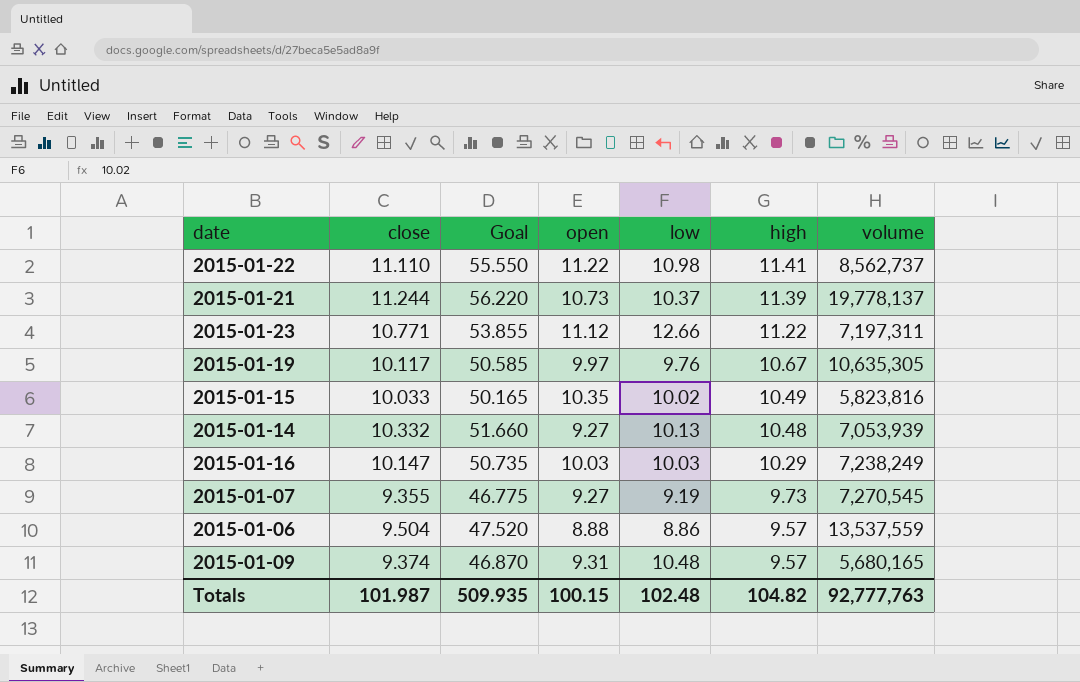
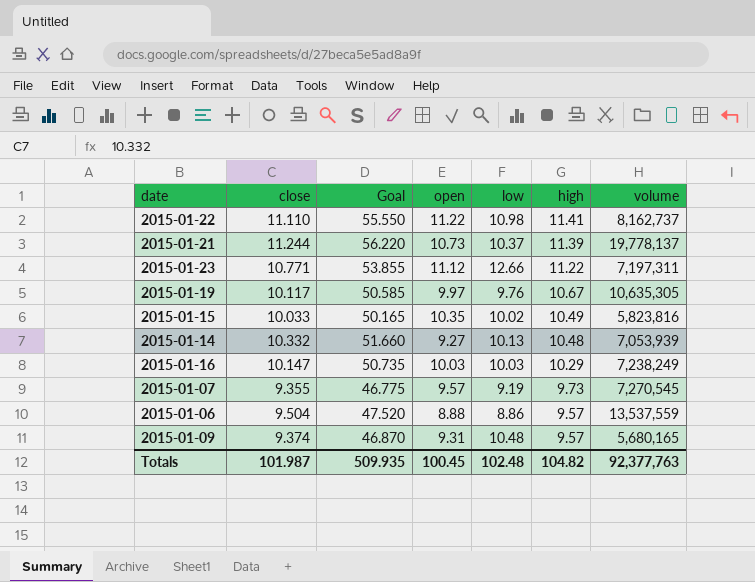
2015-01-22 | volume: 8,562,737 -> 8,162,737
2015-01-07 | open: 9.27 -> 9.57
Totals | open: 100.15 -> 100.45
Totals | volume: 92,777,763 -> 92,377,763

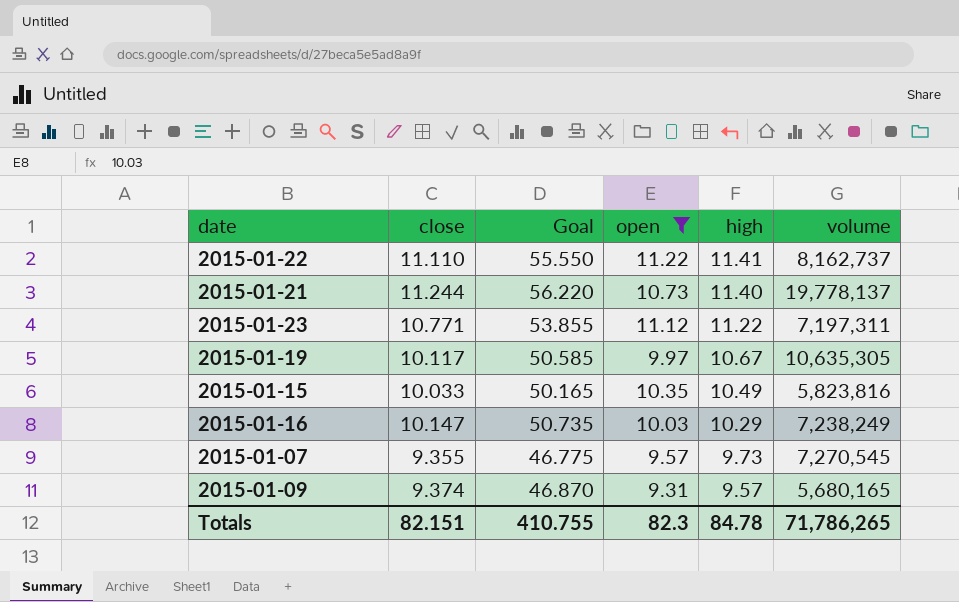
filter: none -> open >= 9.31
column low | position: 5 -> none
2015-01-21 | high: 11.39 -> 11.40
Totals | close: 101.987 -> 82.151
Totals | Goal: 509.935 -> 410.755
Totals | open: 100.45 -> 82.3
Totals | high: 104.82 -> 84.78
Totals | volume: 92,377,763 -> 71,786,265

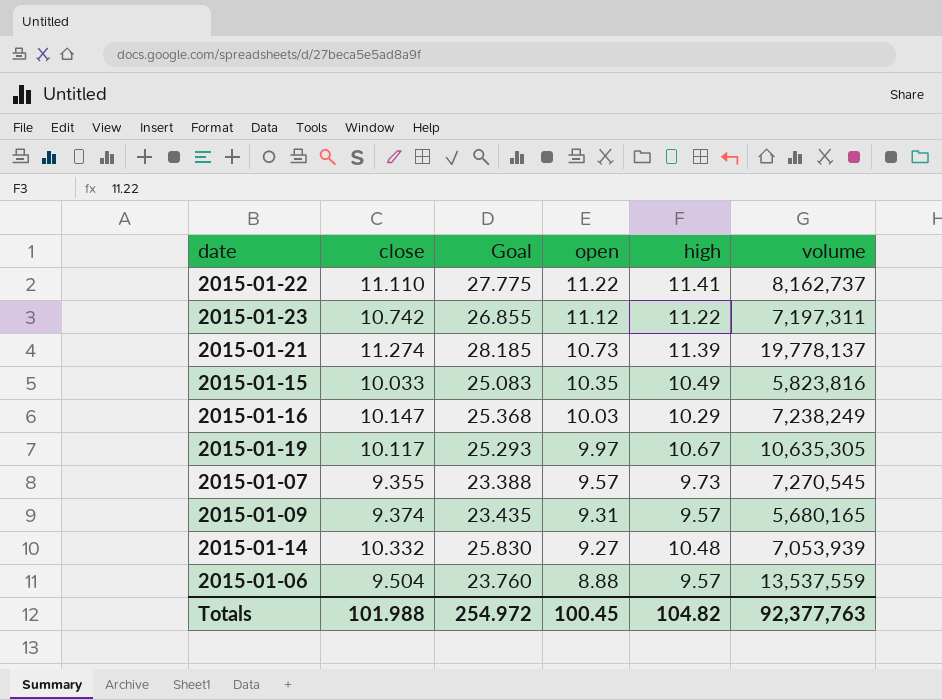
filter: open >= 9.31 -> none
row order: high descending -> open descending
column Goal | formula: [close] * 5 -> [close] * 2.5
2015-01-23 | close: 10.771 -> 10.742
2015-01-21 | close: 11.244 -> 11.274
2015-01-21 | high: 11.40 -> 11.39
Totals | close: 82.151 -> 101.988
Totals | Goal: 410.755 -> 254.972
Totals | open: 82.3 -> 100.45
Totals | high: 84.78 -> 104.82
Totals | volume: 71,786,265 -> 92,377,763

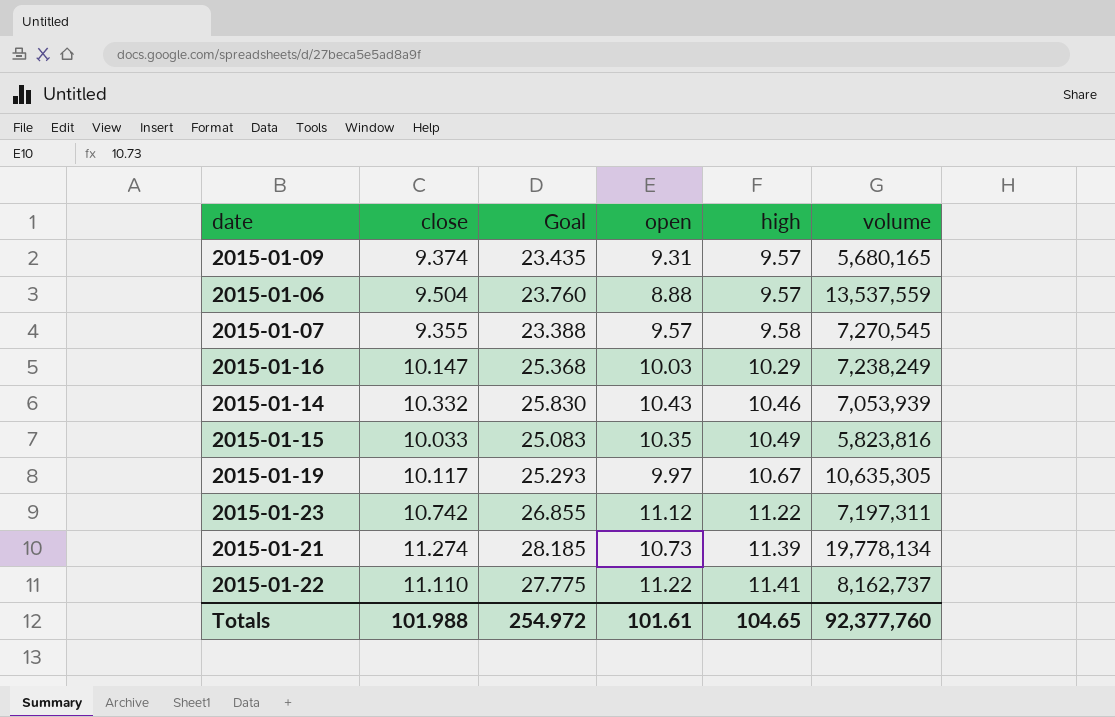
row order: open descending -> high ascending
2015-01-07 | high: 9.73 -> 9.58
2015-01-14 | open: 9.27 -> 10.43
2015-01-14 | high: 10.48 -> 10.46
2015-01-21 | volume: 19,778,137 -> 19,778,134
Totals | open: 100.45 -> 101.61
Totals | high: 104.82 -> 104.65
Totals | volume: 92,377,763 -> 92,377,760

